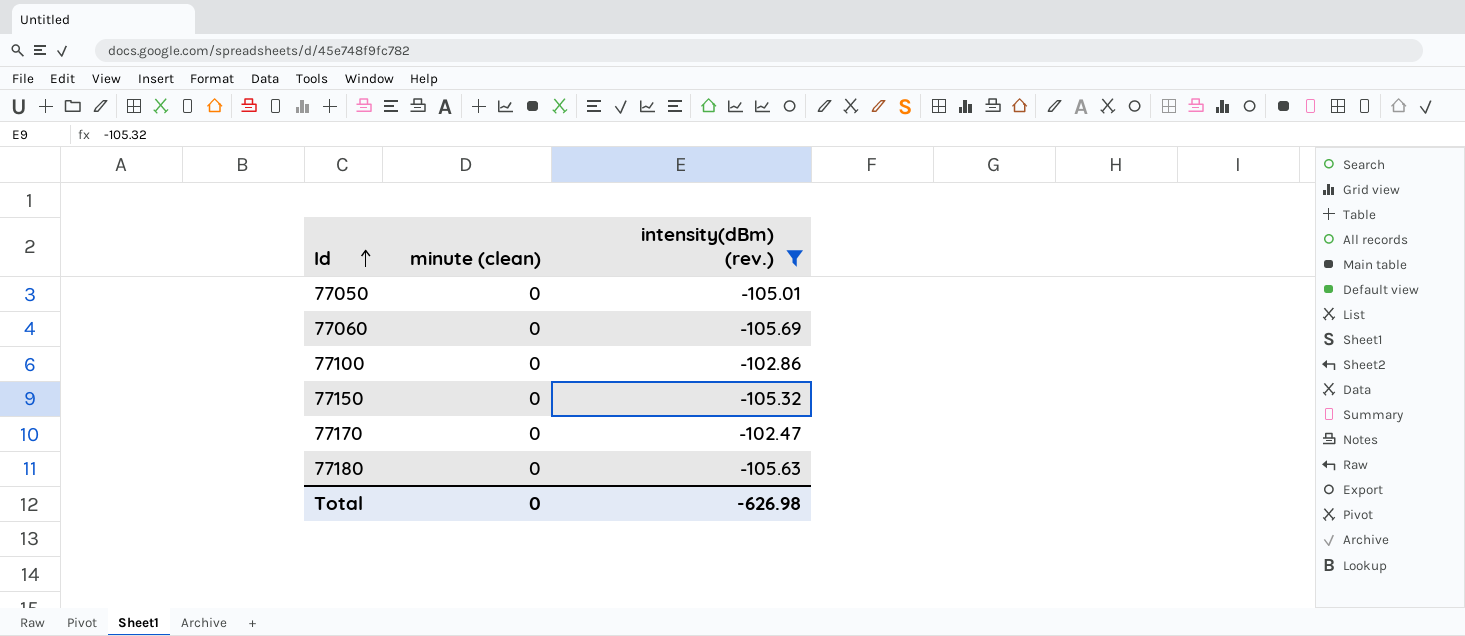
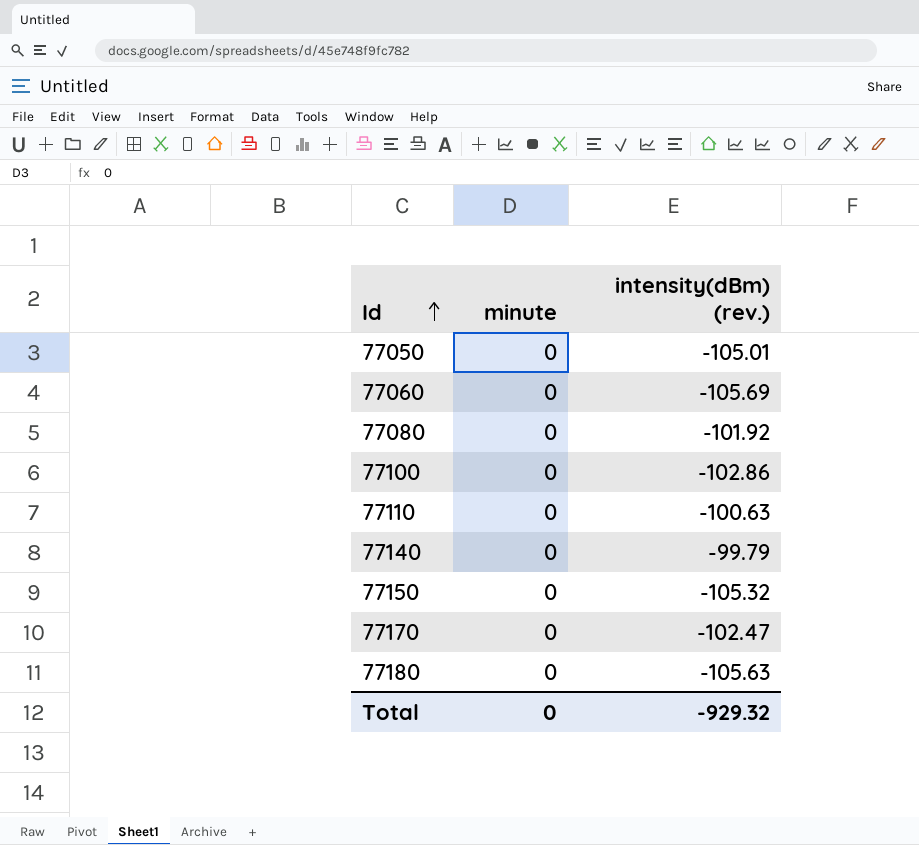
filter: intensity(dBm) (rev.) <= -102.47 -> none
column name: minute (clean) -> minute
Total | intensity(dBm) (rev.): -626.98 -> -929.32

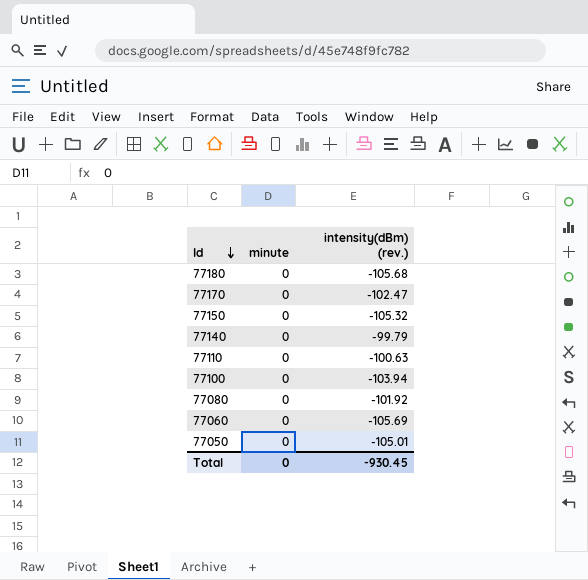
row order: Id ascending -> Id descending
77180 | intensity(dBm) (rev.): -105.63 -> -105.68
77100 | intensity(dBm) (rev.): -102.86 -> -103.94
Total | intensity(dBm) (rev.): -929.32 -> -930.45

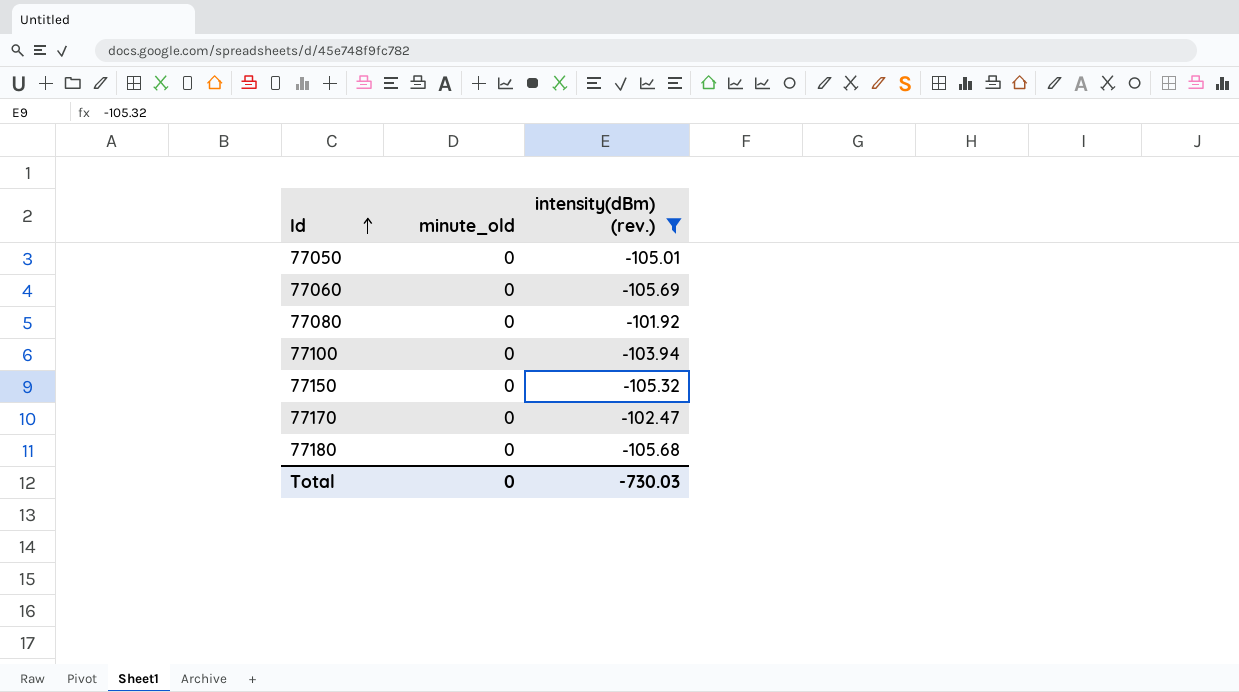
filter: none -> intensity(dBm) (rev.) <= -101.92
row order: Id descending -> Id ascending
column name: minute -> minute_old
Total | intensity(dBm) (rev.): -930.45 -> -730.03

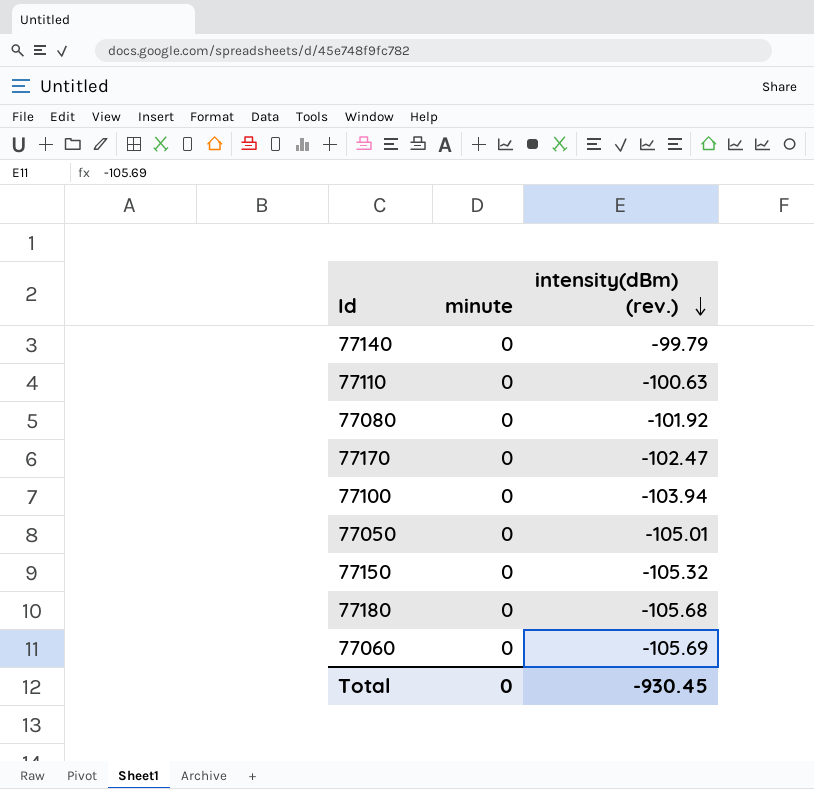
filter: intensity(dBm) (rev.) <= -101.92 -> none
row order: Id ascending -> intensity(dBm) (rev.) descending
column name: minute_old -> minute
Total | intensity(dBm) (rev.): -730.03 -> -930.45

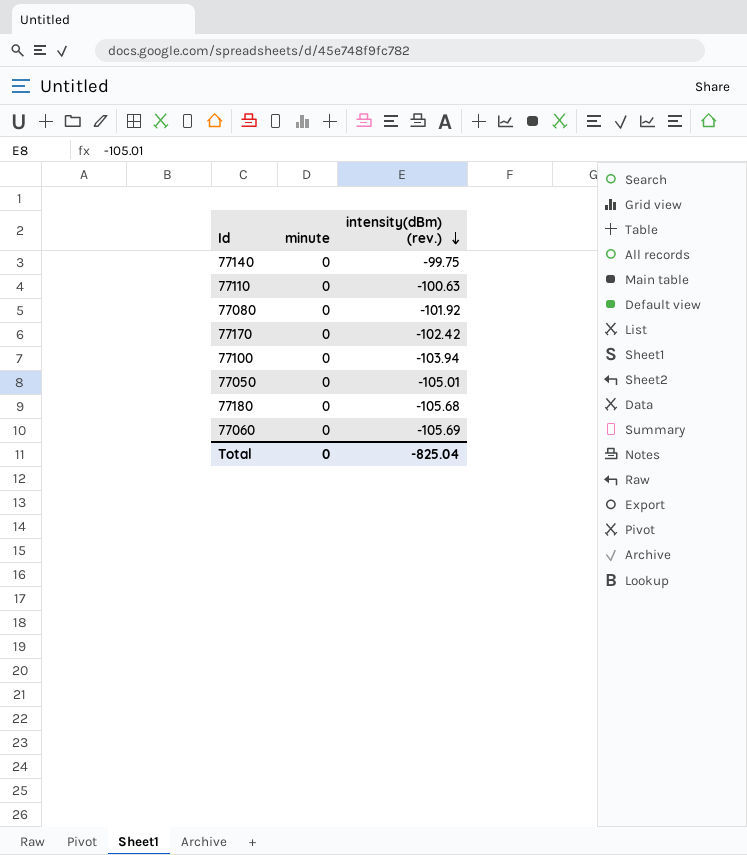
row 77150: 0 | -105.32 -> none
77140 | intensity(dBm) (rev.): -99.79 -> -99.75
77170 | intensity(dBm) (rev.): -102.47 -> -102.42
Total | intensity(dBm) (rev.): -930.45 -> -825.04

